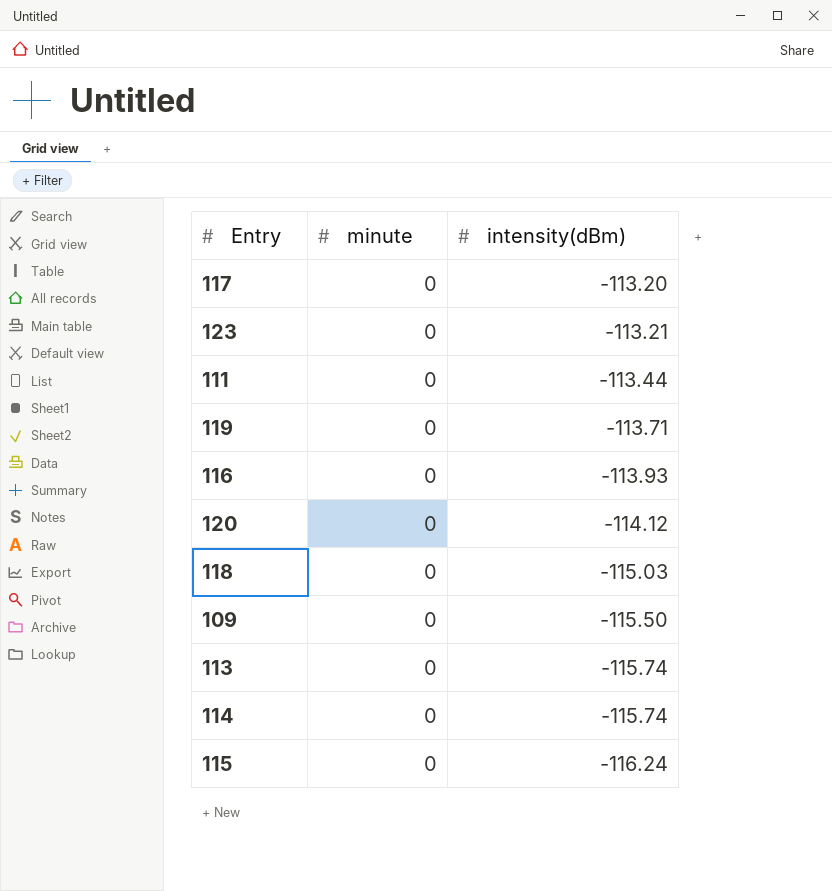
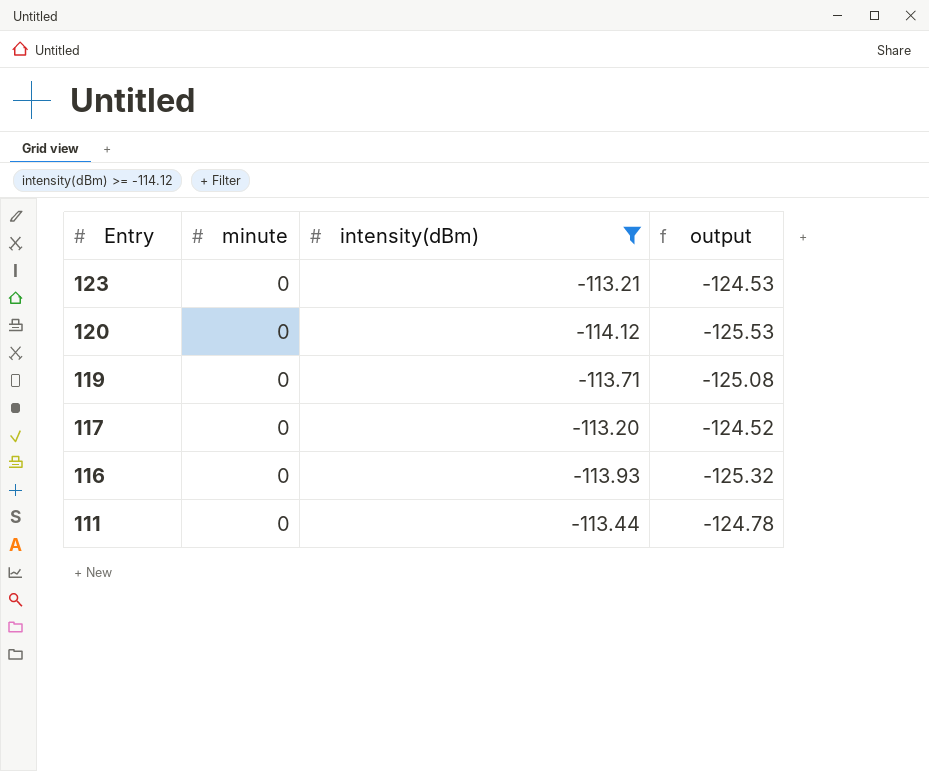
filter: none -> intensity(dBm) >= -114.12
row order: intensity(dBm) descending -> Entry descending
column output | formula: none -> [intensity(dBm)] * 1.1

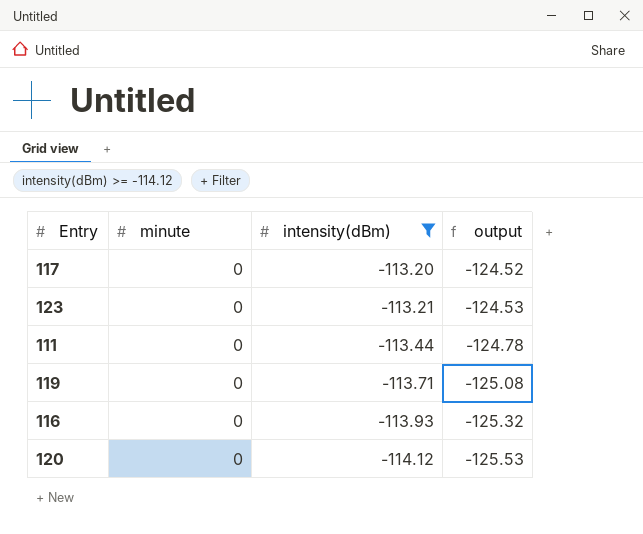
row order: Entry descending -> intensity(dBm) descending

